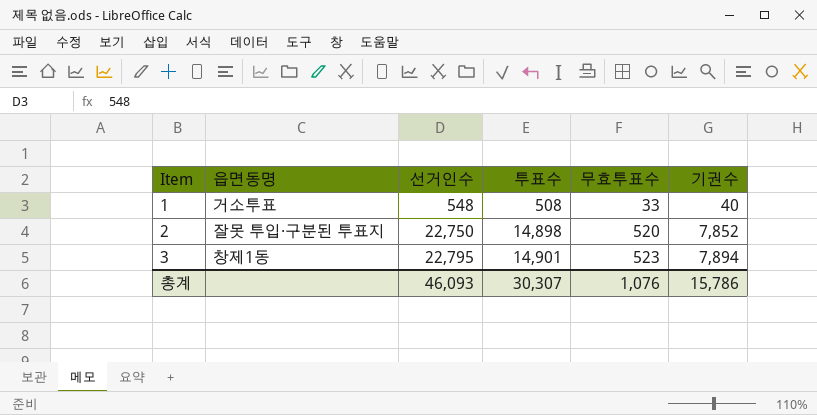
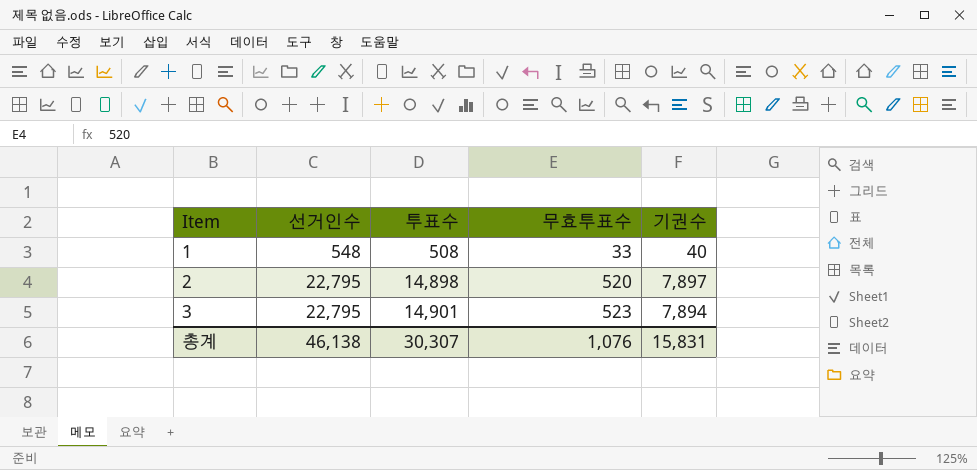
column 읍면동명 | position: 2 -> none
2 | 선거인수: 22,750 -> 22,795
2 | 기권수: 7,852 -> 7,897
총계 | 선거인수: 46,093 -> 46,138
총계 | 기권수: 15,786 -> 15,831

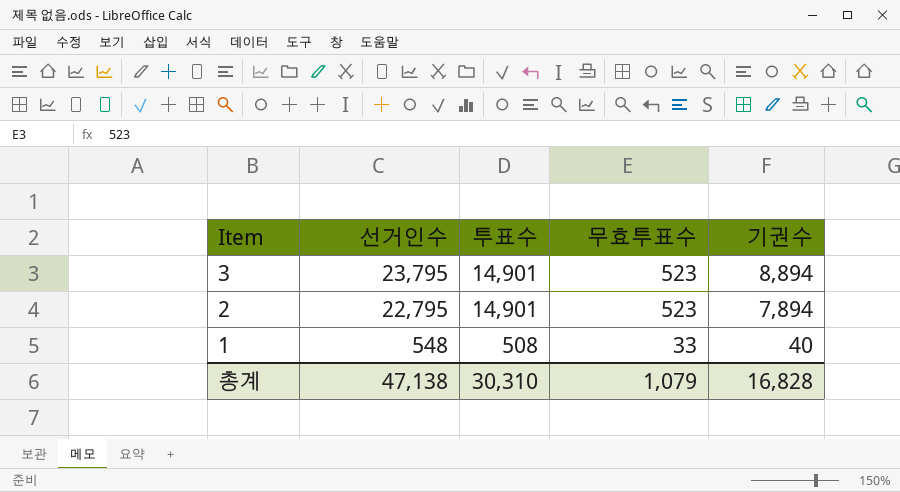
row order: Item ascending -> Item descending
3 | 선거인수: 22,795 -> 23,795
3 | 기권수: 7,894 -> 8,894
2 | 투표수: 14,898 -> 14,901
2 | 무효투표수: 520 -> 523
2 | 기권수: 7,897 -> 7,894
총계 | 선거인수: 46,138 -> 47,138
총계 | 투표수: 30,307 -> 30,310
총계 | 무효투표수: 1,076 -> 1,079
총계 | 기권수: 15,831 -> 16,828

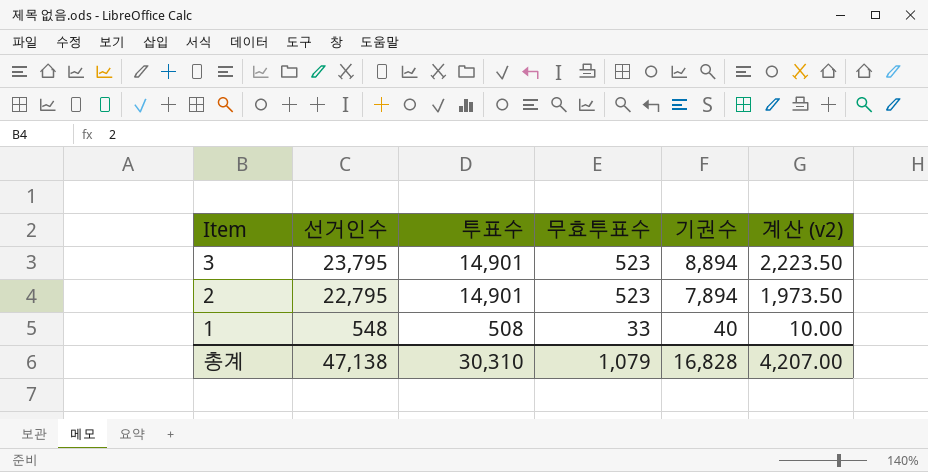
column 계산 (v2) | formula: none -> [기권수] * 0.25

